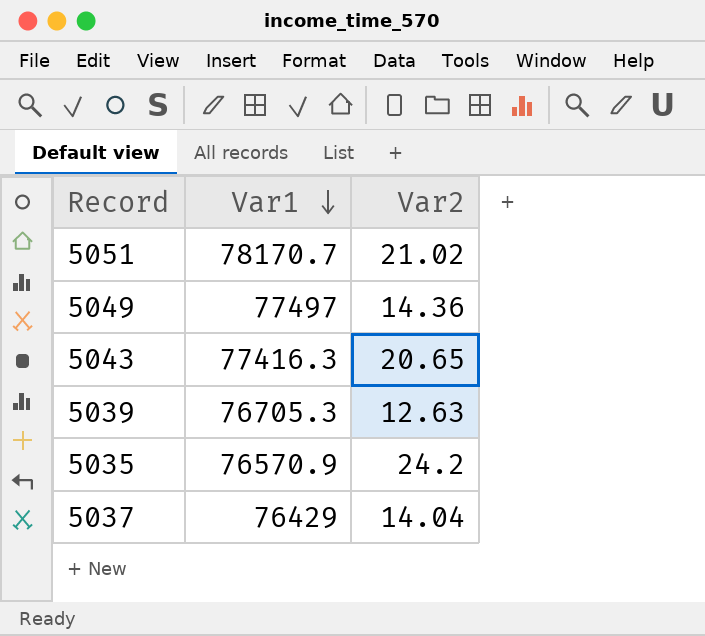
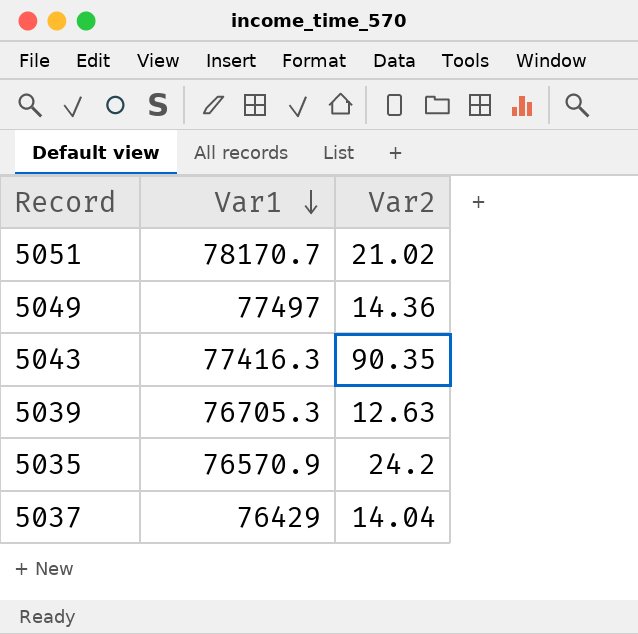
5043 | Var2: 20.65 -> 90.35

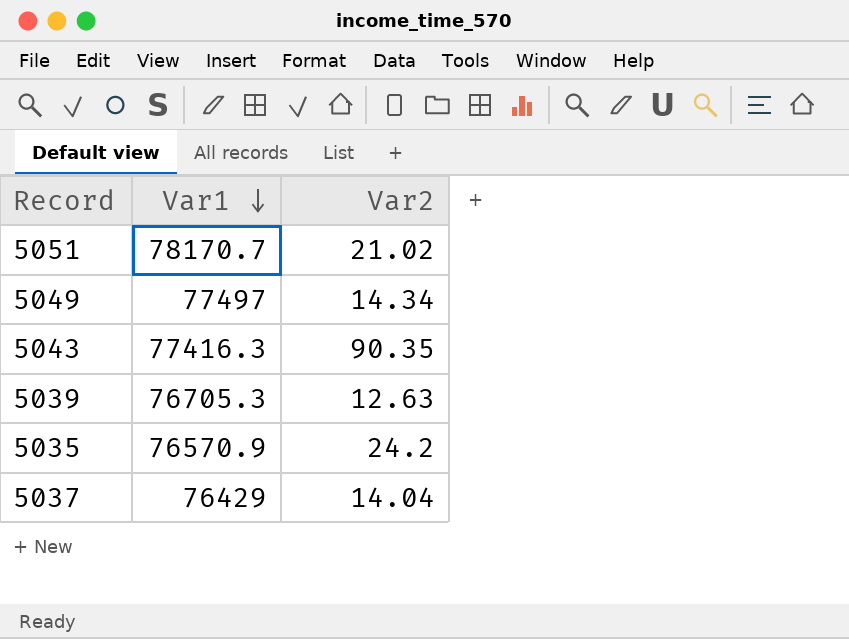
5049 | Var2: 14.36 -> 14.34

